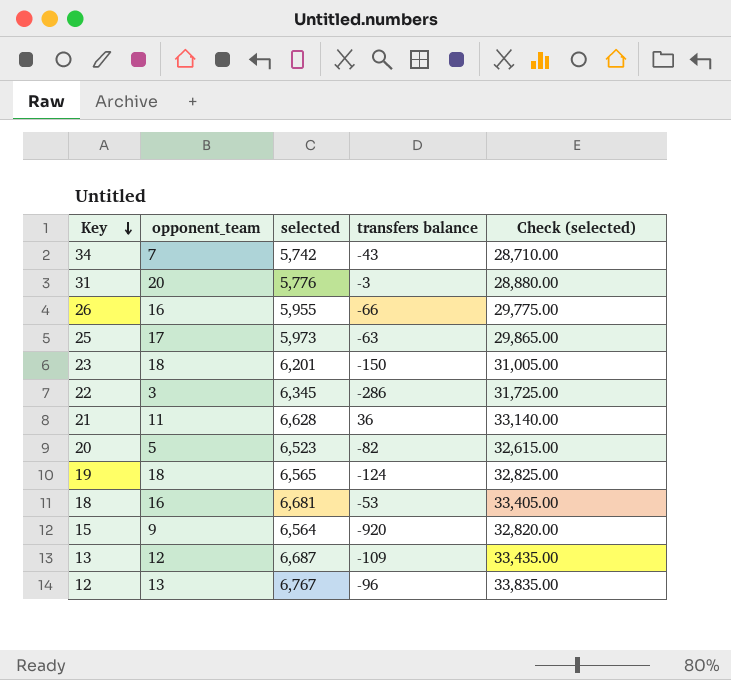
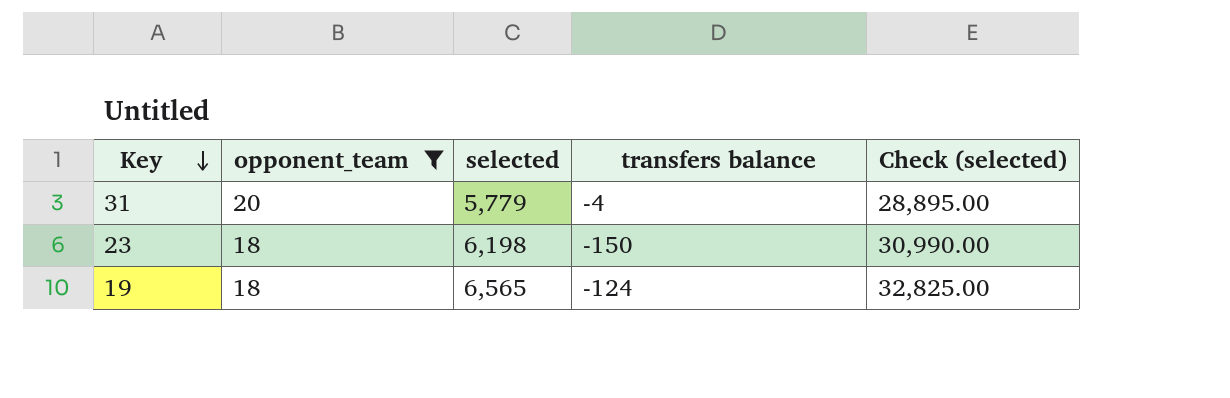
filter: none -> opponent_team >= 18
31 | selected: 5,776 -> 5,779
31 | transfers balance: -3 -> -4
31 | Check (selected): 28,880.00 -> 28,895.00
23 | selected: 6,201 -> 6,198
23 | Check (selected): 31,005.00 -> 30,990.00

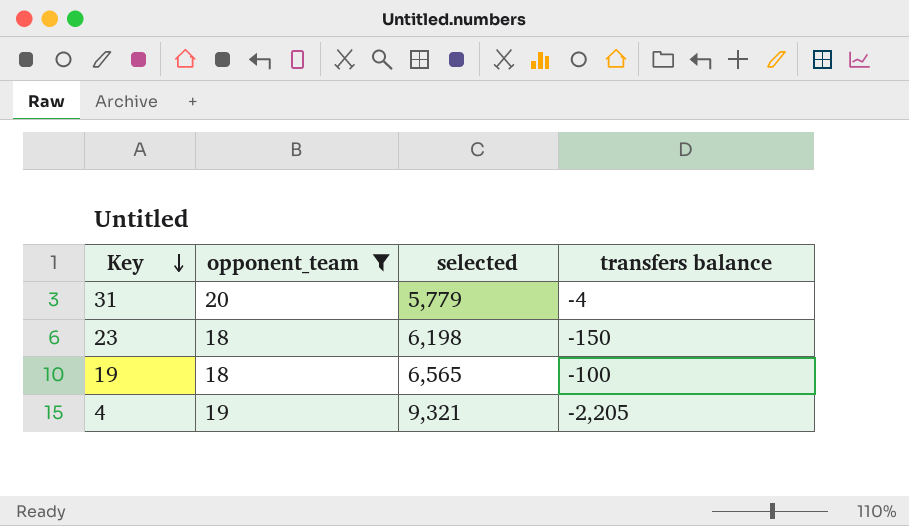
column Check (selected) | formula: [selected] * 5 -> none
19 | transfers balance: -124 -> -100
row 4: none -> 19 | 9,321 | -2,205

